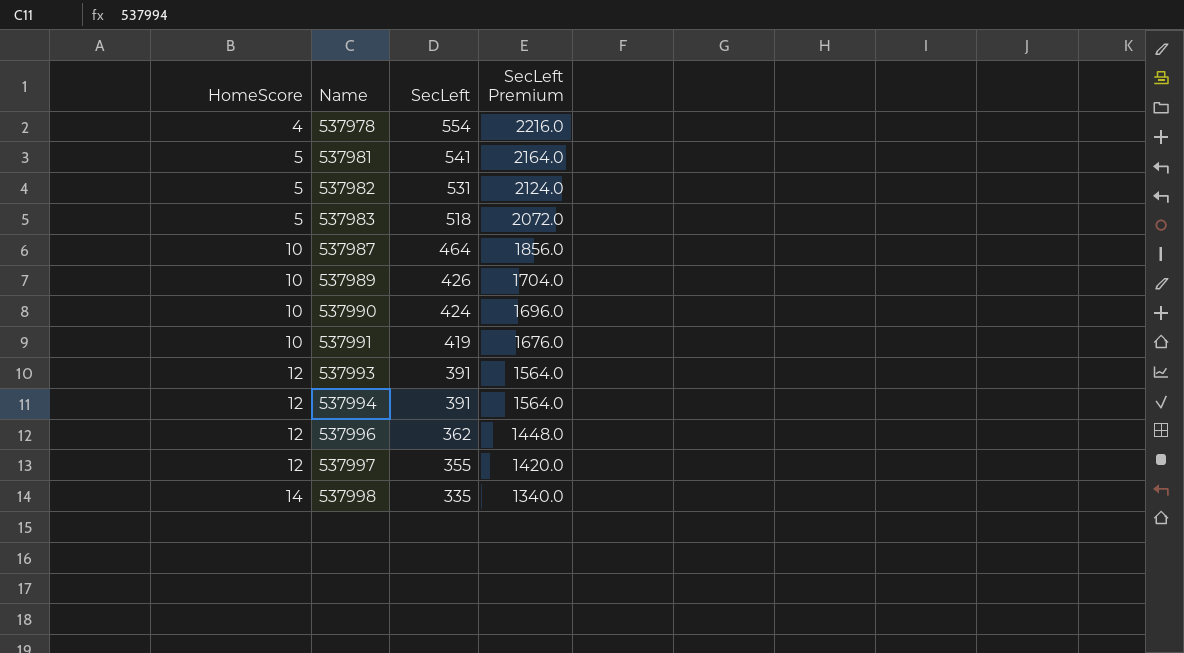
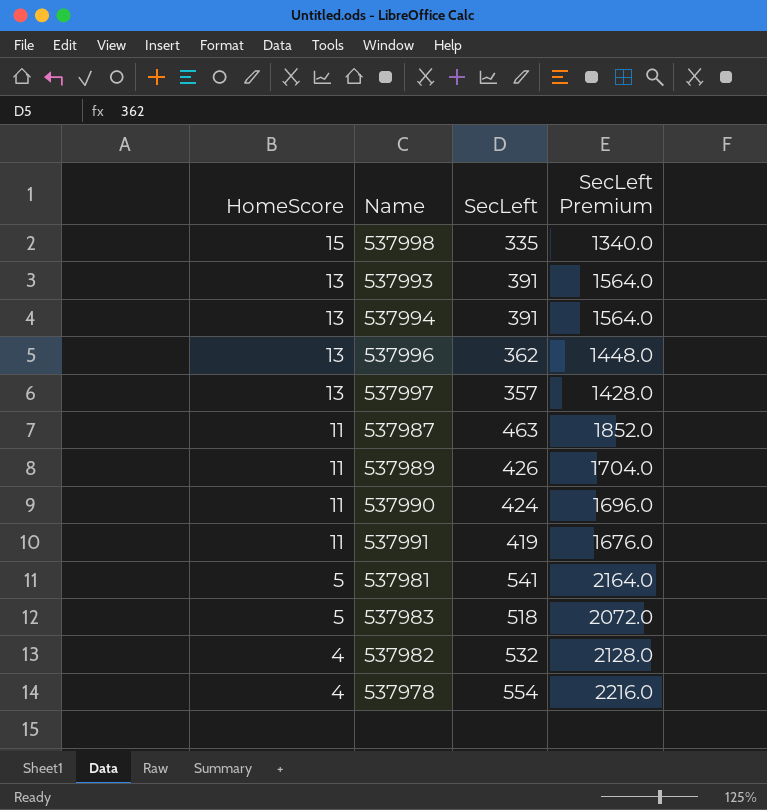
row order: HomeScore ascending -> HomeScore descending
537998 | HomeScore: 14 -> 15
537993 | HomeScore: 12 -> 13
537994 | HomeScore: 12 -> 13
537996 | HomeScore: 12 -> 13
537997 | HomeScore: 12 -> 13
537997 | SecLeft: 355 -> 357
537997 | SecLeft Premium: 1420.0 -> 1428.0
537987 | HomeScore: 10 -> 11
537987 | SecLeft: 464 -> 463
537987 | SecLeft Premium: 1856.0 -> 1852.0
537989 | HomeScore: 10 -> 11
537990 | HomeScore: 10 -> 11
537991 | HomeScore: 10 -> 11
537982 | HomeScore: 5 -> 4
537982 | SecLeft: 531 -> 532
537982 | SecLeft Premium: 2124.0 -> 2128.0

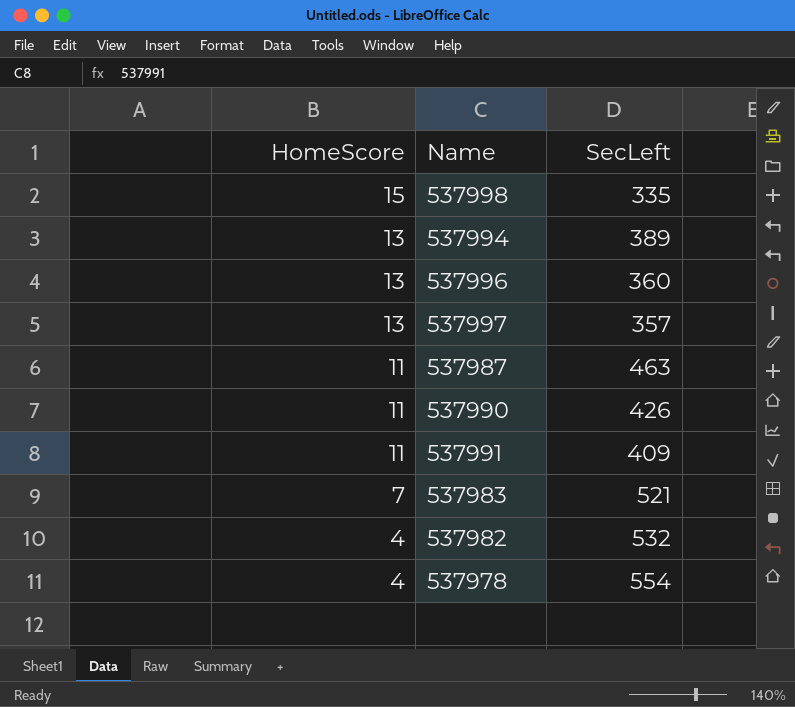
column SecLeft Premium | formula: [SecLeft] * 4 -> none
row 537993: 13 | 391 | 1564.0 -> none
row 537989: 11 | 426 | 1704.0 -> none
row 537981: 5 | 541 | 2164.0 -> none
537994 | SecLeft: 391 -> 389
537996 | SecLeft: 362 -> 360
537990 | SecLeft: 424 -> 426
537991 | SecLeft: 419 -> 409
537983 | HomeScore: 5 -> 7
537983 | SecLeft: 518 -> 521

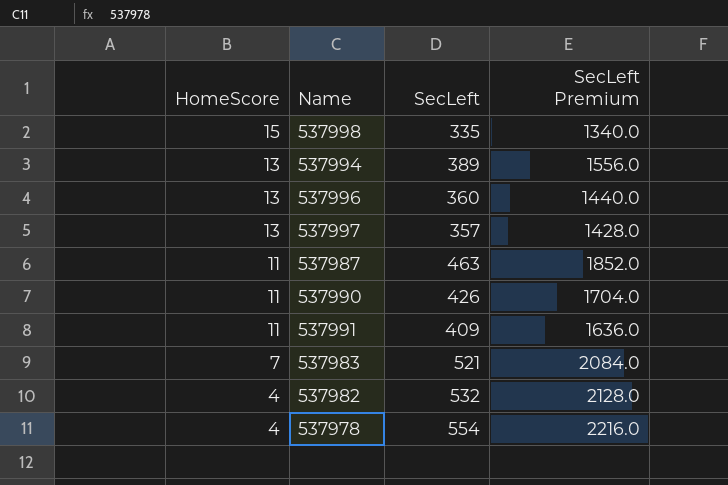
column SecLeft Premium | formula: none -> [SecLeft] * 4

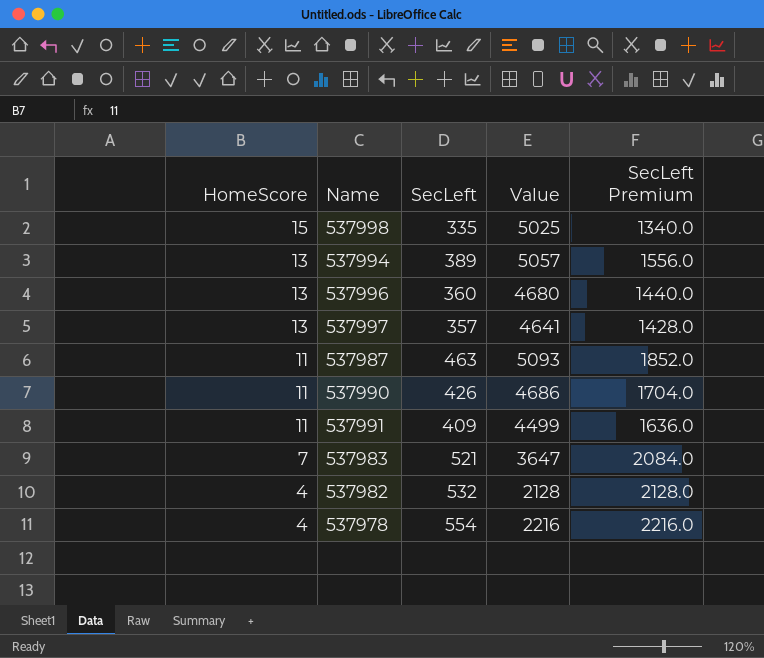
column Value | formula: none -> [HomeScore] * [SecLeft]

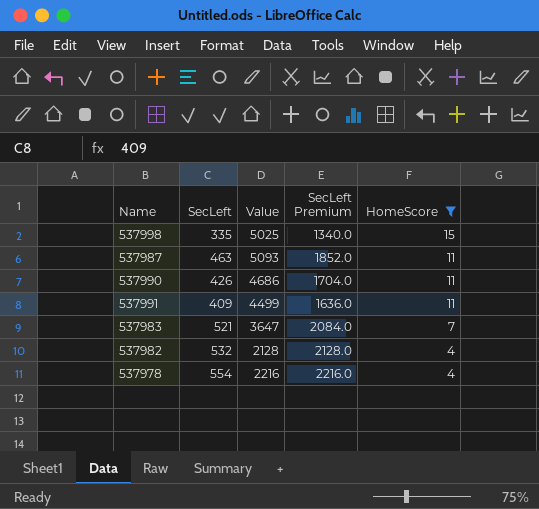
filter: none -> HomeScore != 13
column HomeScore | position: 1 -> 5

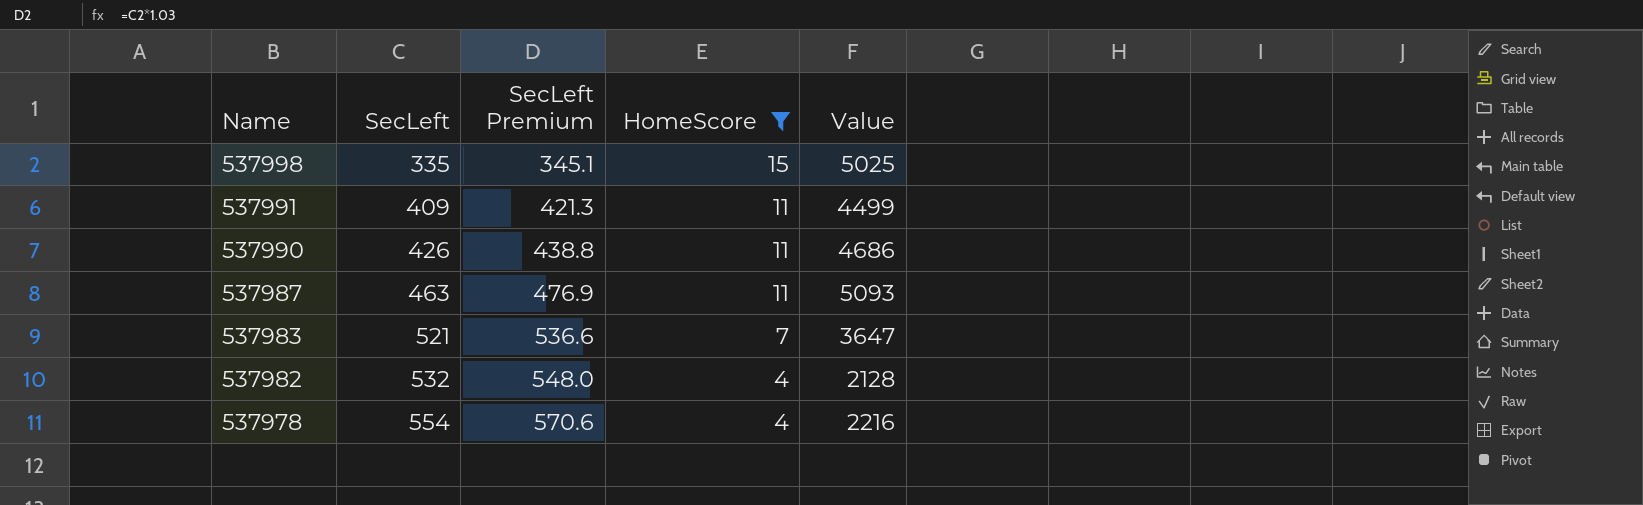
row order: HomeScore descending -> Name descending
column SecLeft Premium | formula: [SecLeft] * 4 -> [SecLeft] * 1.03
column Value | position: 3 -> 5

